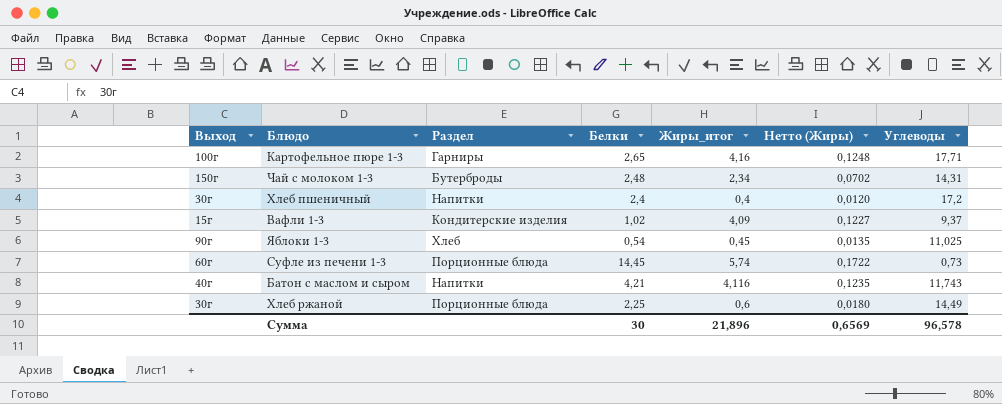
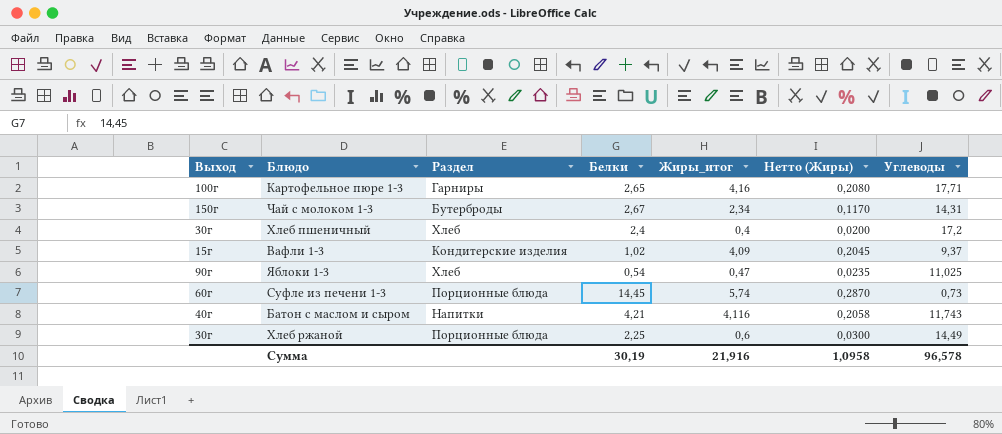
column Нетто (Жиры) | formula: [Жиры_итог] * 0,03 -> [Жиры_итог] * 0,05
Чай с молоком 1-3 | Белки: 2,48 -> 2,67
Хлеб пшеничный | Раздел: Напитки -> Хлеб
Яблоки 1-3 | Жиры_итог: 0,45 -> 0,47
Сумма | Белки: 30 -> 30,19
Сумма | Жиры_итог: 21,896 -> 21,916
Сумма | Нетто (Жиры): 0,6569 -> 1,0958

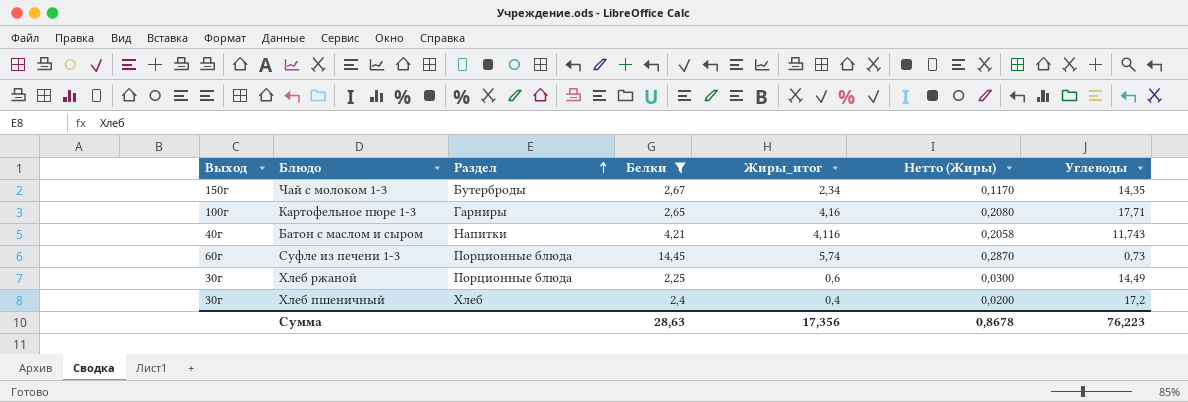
filter: none -> Белки >= 2,25
row order: none -> Раздел ascending
Чай с молоком 1-3 | Углеводы: 14,31 -> 14,35
Сумма | Белки: 30,19 -> 28,63
Сумма | Жиры_итог: 21,916 -> 17,356
Сумма | Нетто (Жиры): 1,0958 -> 0,8678
Сумма | Углеводы: 96,578 -> 76,223

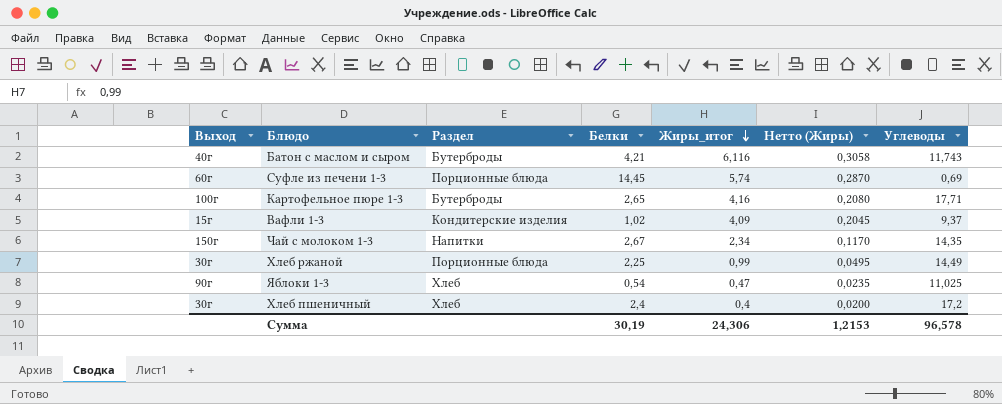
filter: Белки >= 2,25 -> none
row order: Раздел ascending -> Жиры_итог descending
Батон с маслом и сыром | Раздел: Напитки -> Бутерброды
Батон с маслом и сыром | Жиры_итог: 4,116 -> 6,116
Батон с маслом и сыром | Нетто (Жиры): 0,2058 -> 0,3058
Суфле из печени 1-3 | Углеводы: 0,73 -> 0,69
Картофельное пюре 1-3 | Раздел: Гарниры -> Бутерброды
Чай с молоком 1-3 | Раздел: Бутерброды -> Напитки
Хлеб ржаной | Жиры_итог: 0,6 -> 0,99
Хлеб ржаной | Нетто (Жиры): 0,0300 -> 0,0495
Сумма | Белки: 28,63 -> 30,19
Сумма | Жиры_итог: 17,356 -> 24,306
Сумма | Нетто (Жиры): 0,8678 -> 1,2153
Сумма | Углеводы: 76,223 -> 96,578

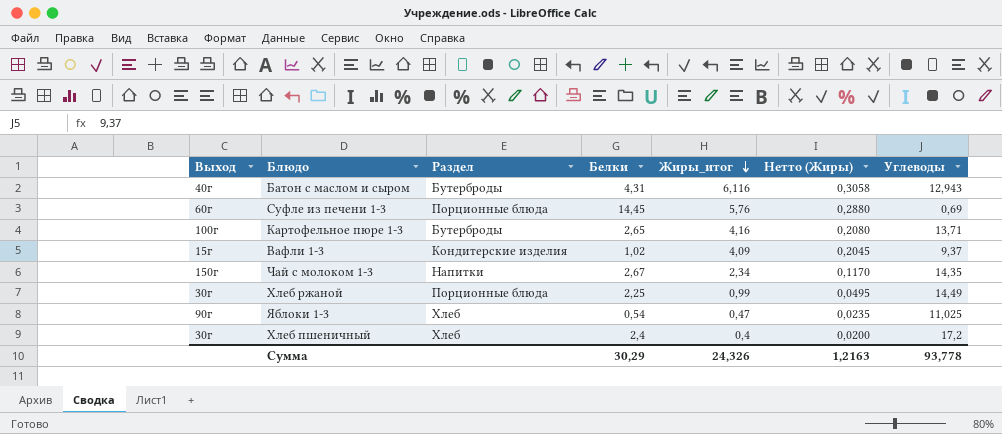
Батон с маслом и сыром | Белки: 4,21 -> 4,31
Батон с маслом и сыром | Углеводы: 11,743 -> 12,943
Суфле из печени 1-3 | Жиры_итог: 5,74 -> 5,76
Суфле из печени 1-3 | Нетто (Жиры): 0,2870 -> 0,2880
Картофельное пюре 1-3 | Углеводы: 17,71 -> 13,71
Сумма | Белки: 30,19 -> 30,29
Сумма | Жиры_итог: 24,306 -> 24,326
Сумма | Нетто (Жиры): 1,2153 -> 1,2163
Сумма | Углеводы: 96,578 -> 93,778

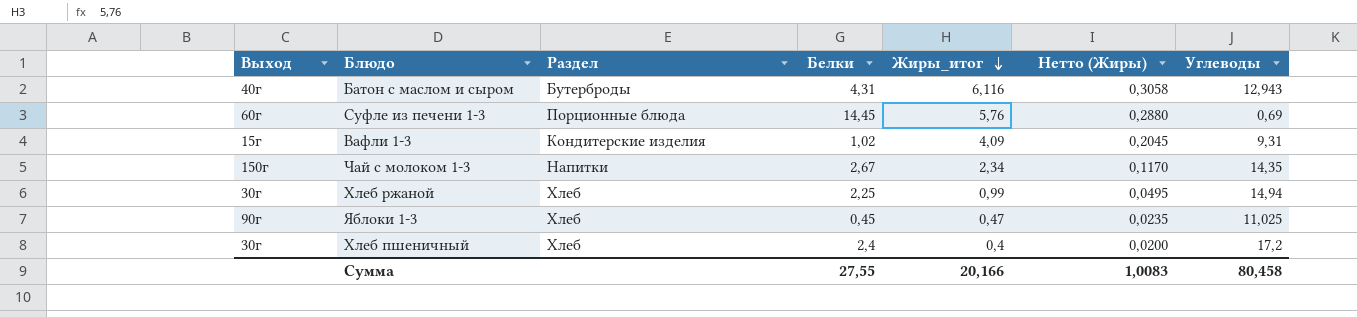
row Картофельное пюре 1-3: 100г | Бутерброды | 2,65 | 4,16 | 0,2080 | 13,71 -> none
Вафли 1-3 | Углеводы: 9,37 -> 9,31
Хлеб ржаной | Раздел: Порционные блюда -> Хлеб
Хлеб ржаной | Углеводы: 14,49 -> 14,94
Яблоки 1-3 | Белки: 0,54 -> 0,45
Сумма | Белки: 30,29 -> 27,55
Сумма | Жиры_итог: 24,326 -> 20,166
Сумма | Нетто (Жиры): 1,2163 -> 1,0083
Сумма | Углеводы: 93,778 -> 80,458

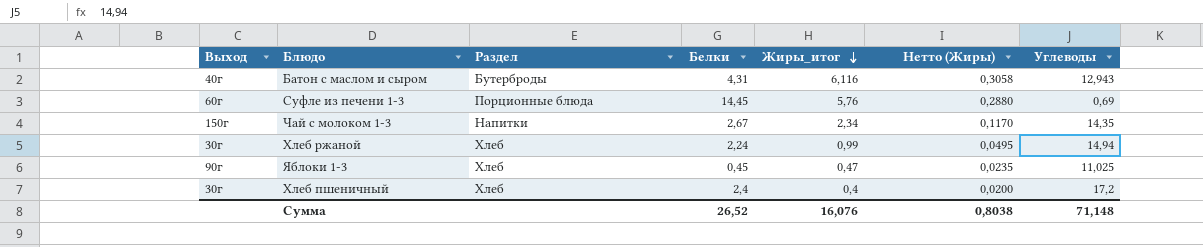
row Вафли 1-3: 15г | Кондитерские изделия | 1,02 | 4,09 | 0,2045 | 9,31 -> none
Хлеб ржаной | Белки: 2,25 -> 2,24
Сумма | Белки: 27,55 -> 26,52
Сумма | Жиры_итог: 20,166 -> 16,076
Сумма | Нетто (Жиры): 1,0083 -> 0,8038
Сумма | Углеводы: 80,458 -> 71,148

